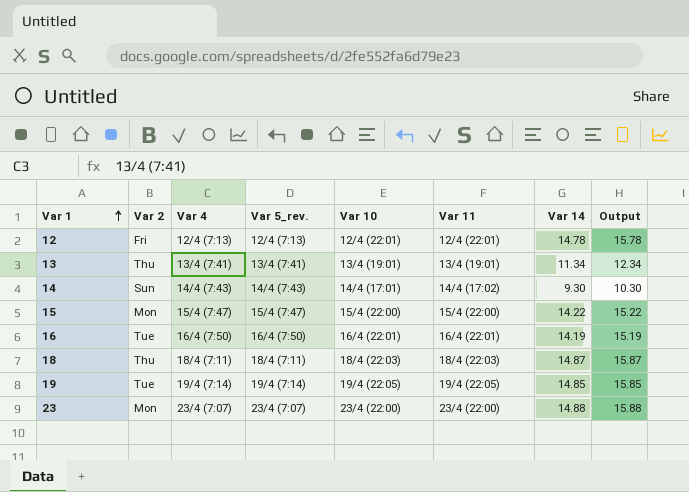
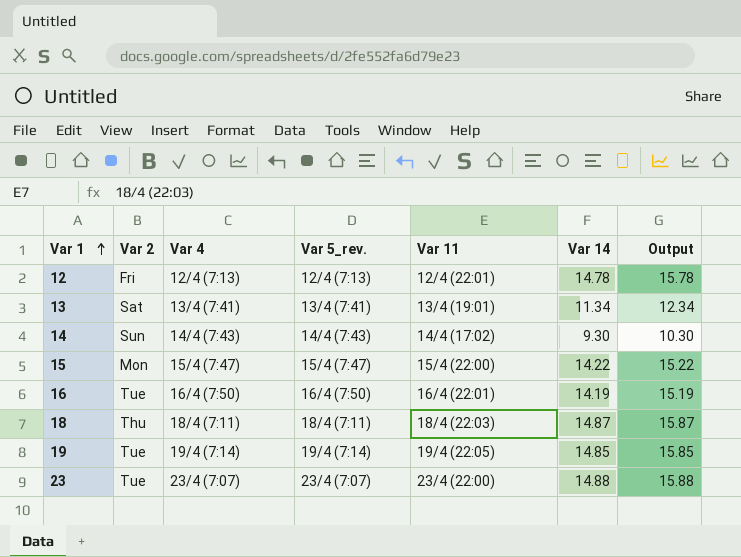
column Var 10 | position: 5 -> none
13 | Var 2: Thu -> Sat
23 | Var 2: Mon -> Tue

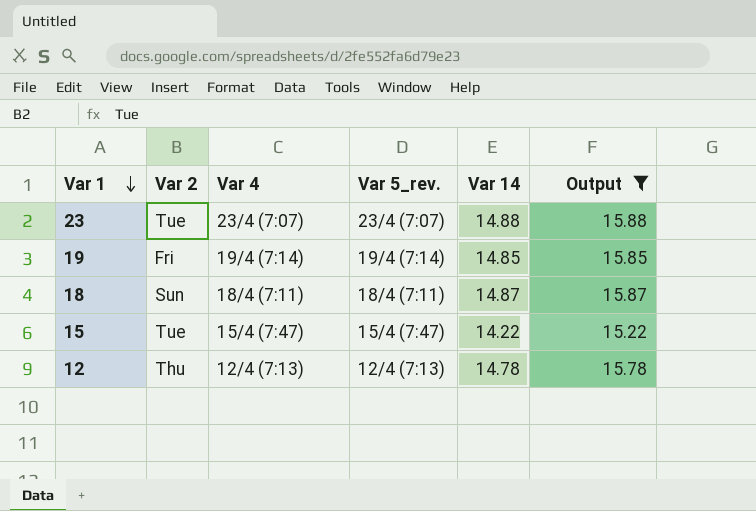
filter: none -> Output >= 15.22
row order: Var 1 ascending -> Var 1 descending
column Var 11 | position: 5 -> none
19 | Var 2: Tue -> Fri
18 | Var 2: Thu -> Sun
15 | Var 2: Mon -> Tue
12 | Var 2: Fri -> Thu

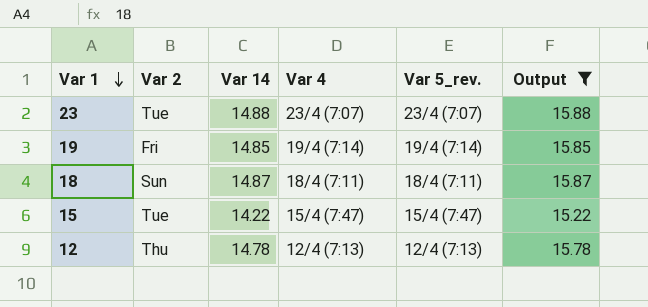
column Var 14 | position: 5 -> 3

